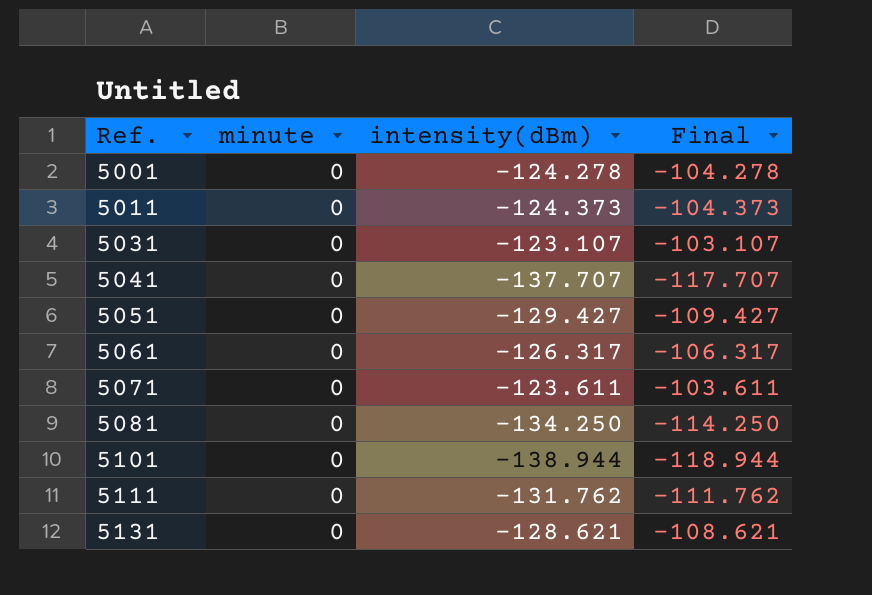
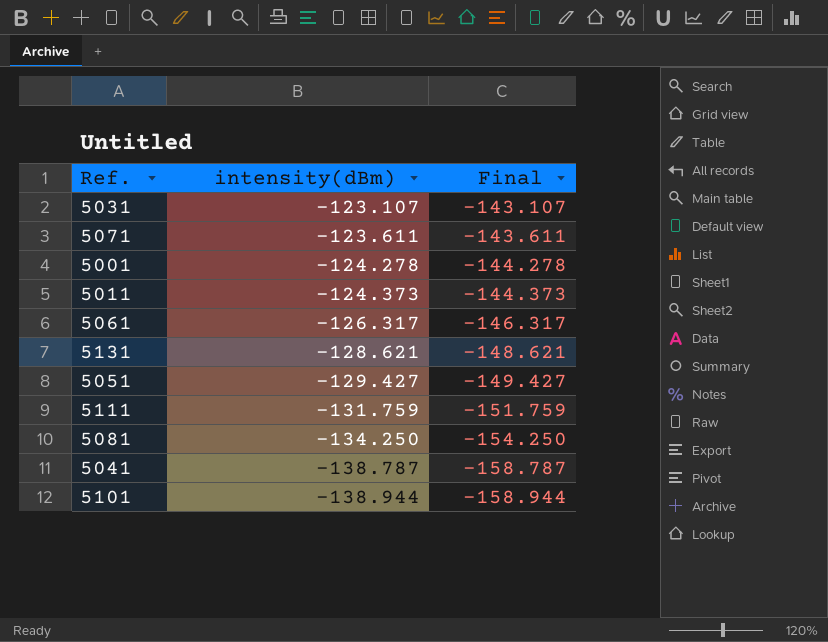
row order: Ref. ascending -> intensity(dBm) descending
column minute | position: 2 -> none
column Final | formula: [intensity(dBm)] + 20 -> [intensity(dBm)] - 20
5111 | intensity(dBm): -131.762 -> -131.759
5041 | intensity(dBm): -137.707 -> -138.787

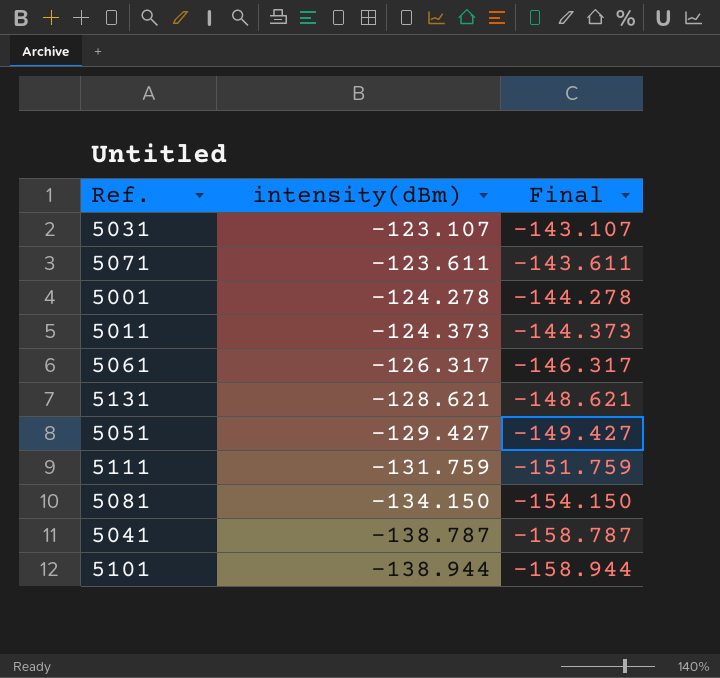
5081 | intensity(dBm): -134.250 -> -134.150
5081 | Final: -154.250 -> -154.150

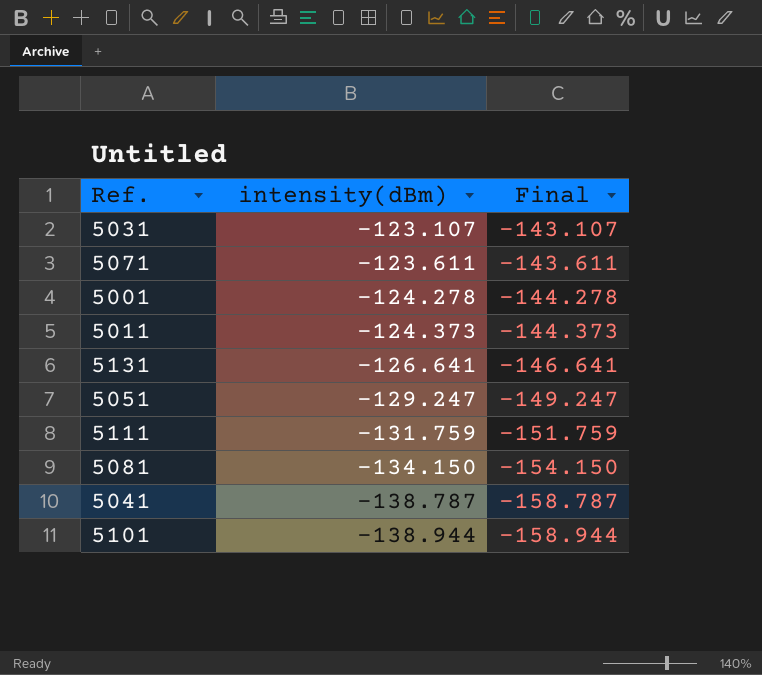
row 5061: -126.317 | -146.317 -> none
5131 | intensity(dBm): -128.621 -> -126.641
5131 | Final: -148.621 -> -146.641
5051 | intensity(dBm): -129.427 -> -129.247
5051 | Final: -149.427 -> -149.247

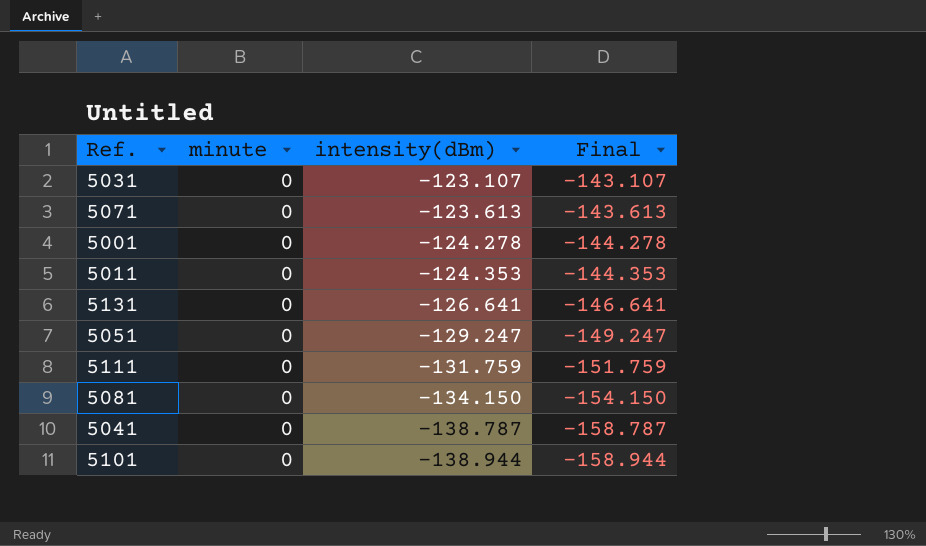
column minute | position: none -> 2
5071 | intensity(dBm): -123.611 -> -123.613
5071 | Final: -143.611 -> -143.613
5011 | intensity(dBm): -124.373 -> -124.353
5011 | Final: -144.373 -> -144.353

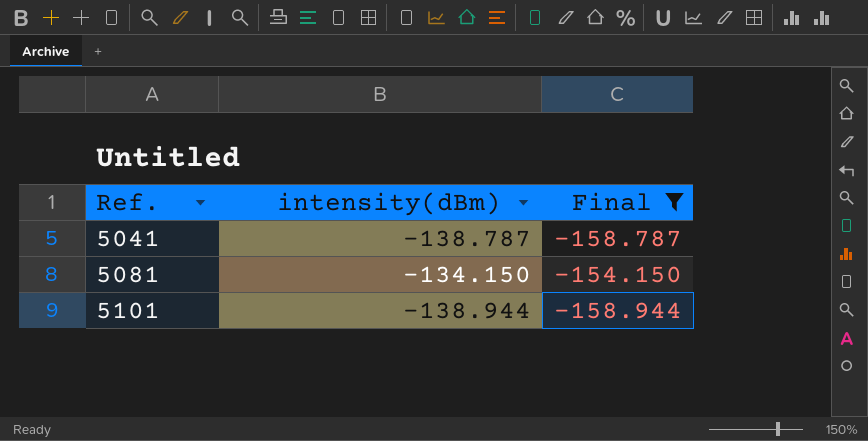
filter: none -> Final <= -154.150
row order: intensity(dBm) descending -> Ref. ascending
column minute | position: 2 -> none

